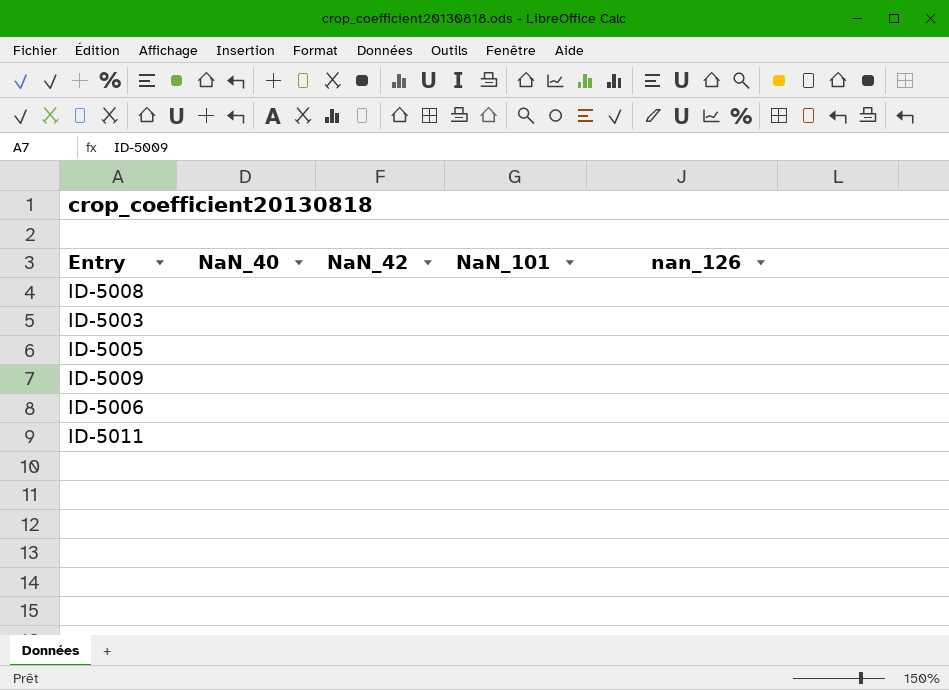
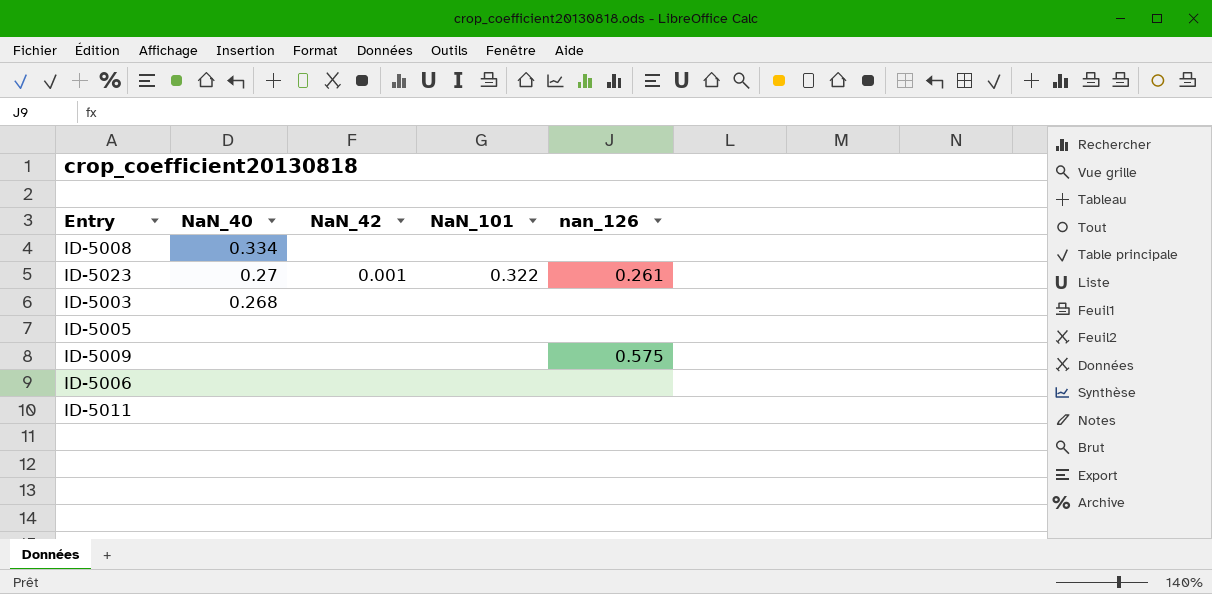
ID-5008 | NaN_40: none -> 0.334
row ID-5023: none -> 0.27 | 0.001 | 0.322 | 0.261
ID-5003 | NaN_40: none -> 0.268
ID-5009 | nan_126: none -> 0.575

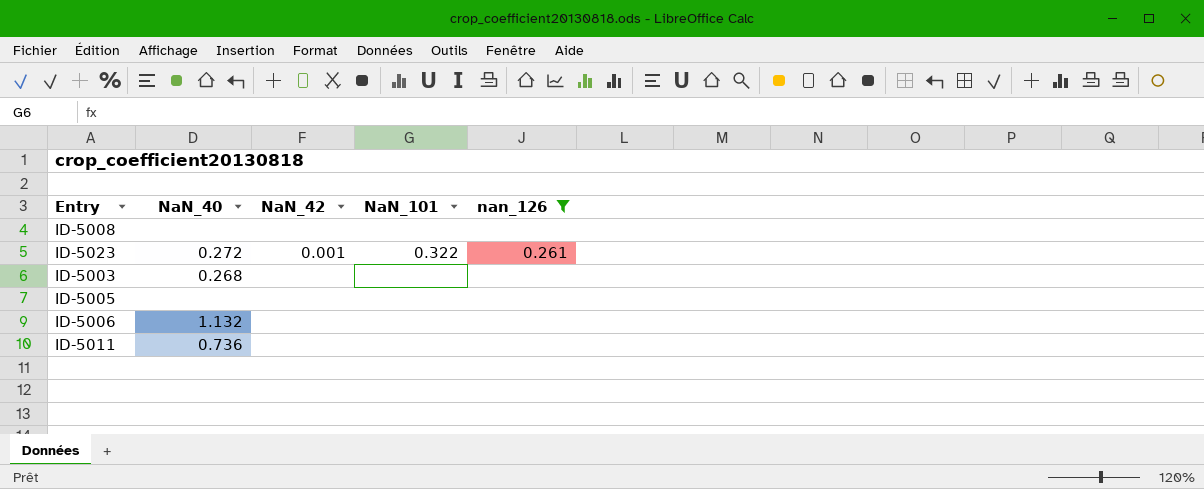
filter: none -> nan_126 != 0.575
ID-5008 | NaN_40: 0.334 -> none
ID-5023 | NaN_40: 0.27 -> 0.272
ID-5006 | NaN_40: none -> 1.132
ID-5011 | NaN_40: none -> 0.736

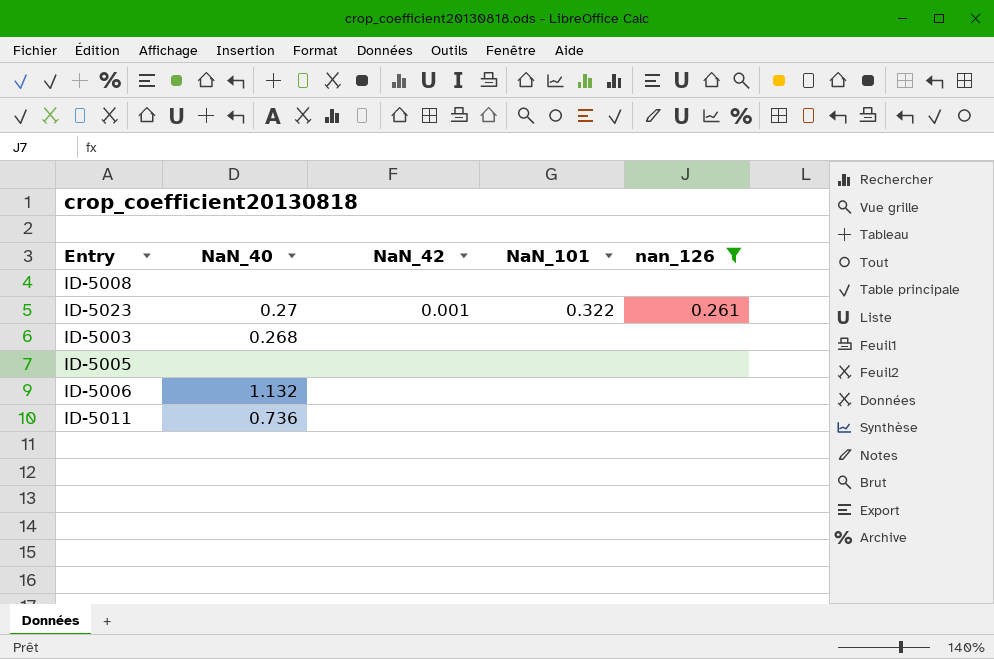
ID-5023 | NaN_40: 0.272 -> 0.27

